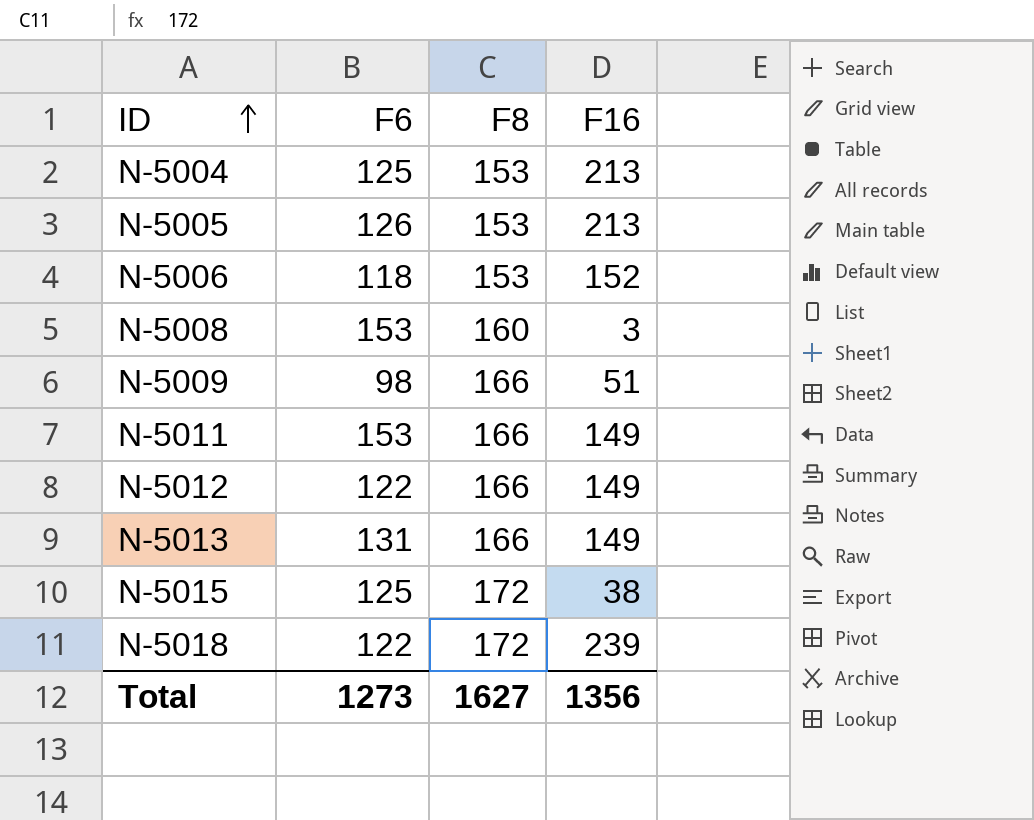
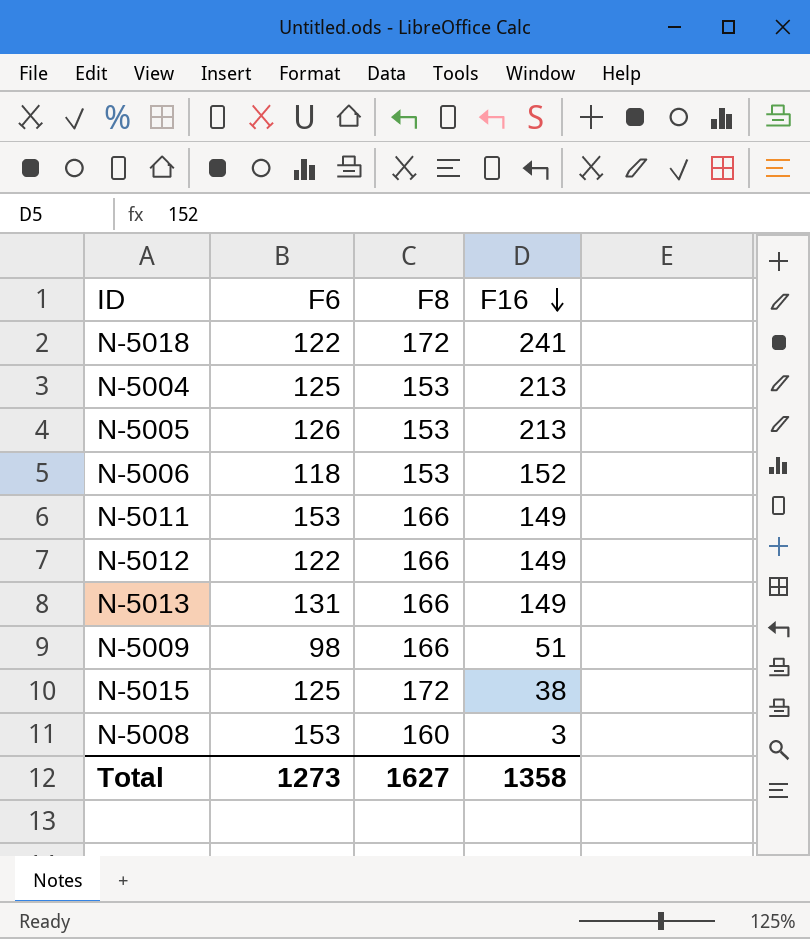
row order: ID ascending -> F16 descending
N-5018 | F16: 239 -> 241
Total | F16: 1356 -> 1358

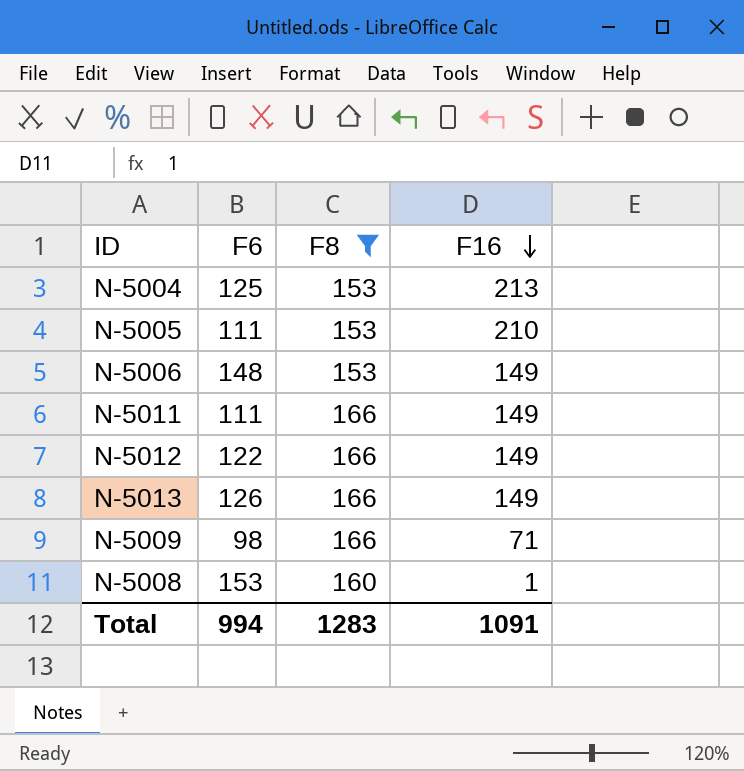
filter: none -> F8 != 172
N-5005 | F6: 126 -> 111
N-5005 | F16: 213 -> 210
N-5006 | F6: 118 -> 148
N-5006 | F16: 152 -> 149
N-5011 | F6: 153 -> 111
N-5013 | F6: 131 -> 126
N-5009 | F16: 51 -> 71
N-5008 | F16: 3 -> 1
Total | F6: 1273 -> 994
Total | F8: 1627 -> 1283
Total | F16: 1358 -> 1091

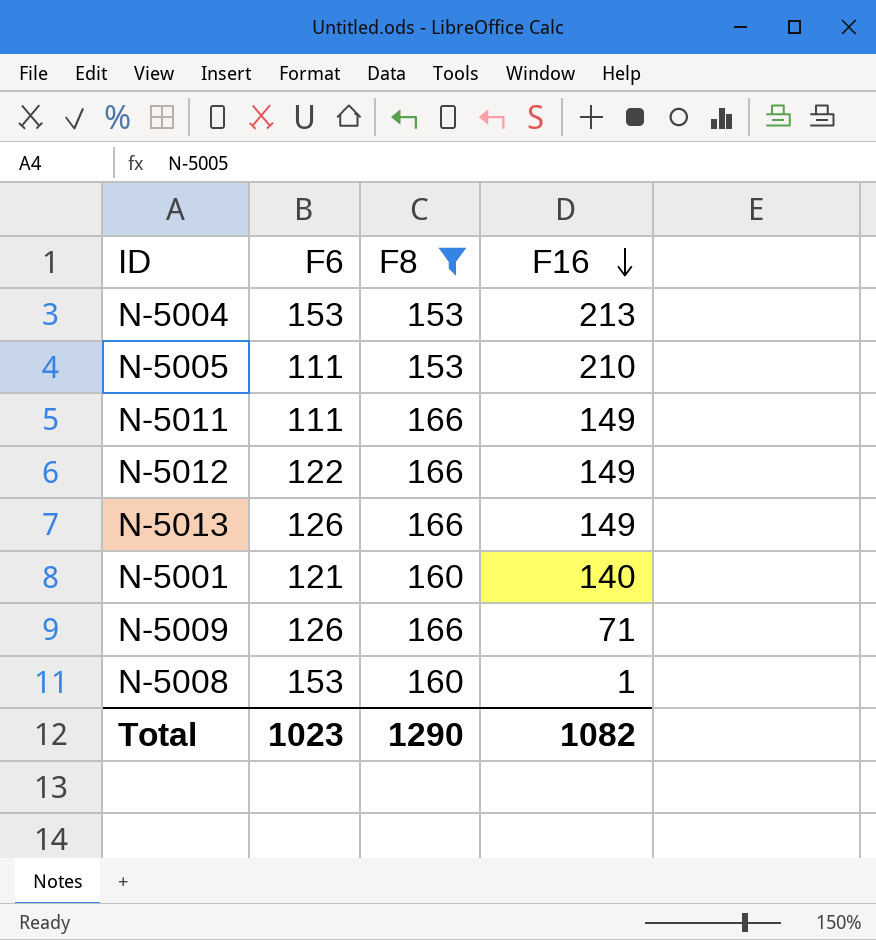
row N-5006: 148 | 153 | 149 -> none
N-5004 | F6: 125 -> 153
row N-5001: none -> 121 | 160 | 140
N-5009 | F6: 98 -> 126
Total | F6: 994 -> 1023
Total | F8: 1283 -> 1290
Total | F16: 1091 -> 1082

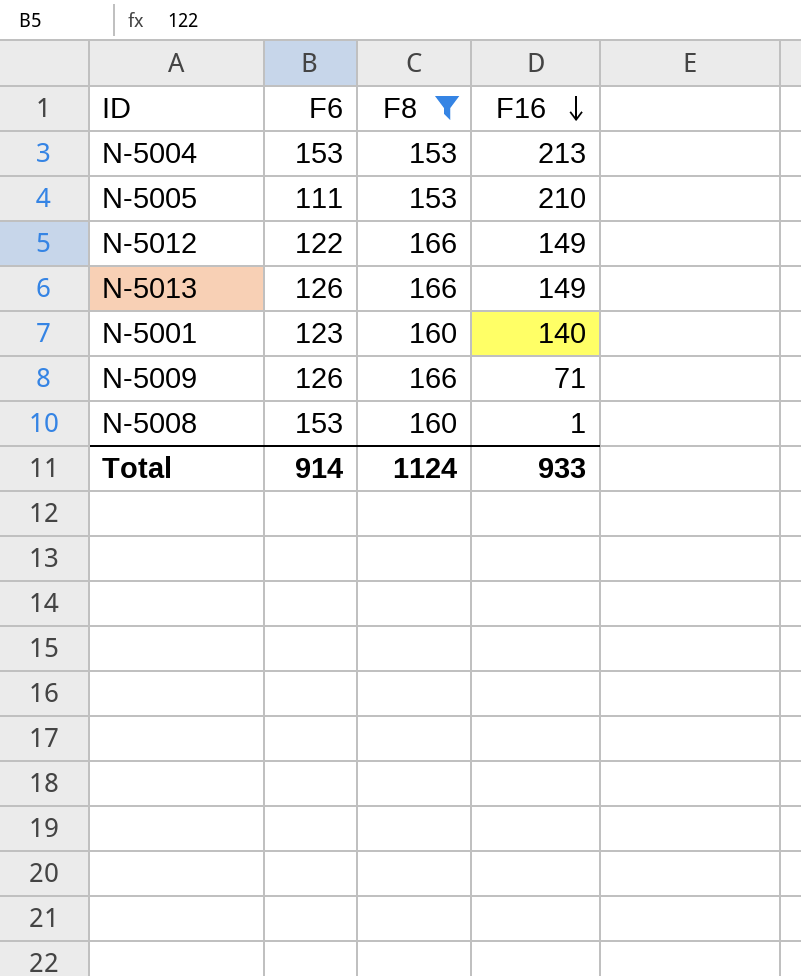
row N-5011: 111 | 166 | 149 -> none
N-5001 | F6: 121 -> 123
Total | F6: 1023 -> 914
Total | F8: 1290 -> 1124
Total | F16: 1082 -> 933

